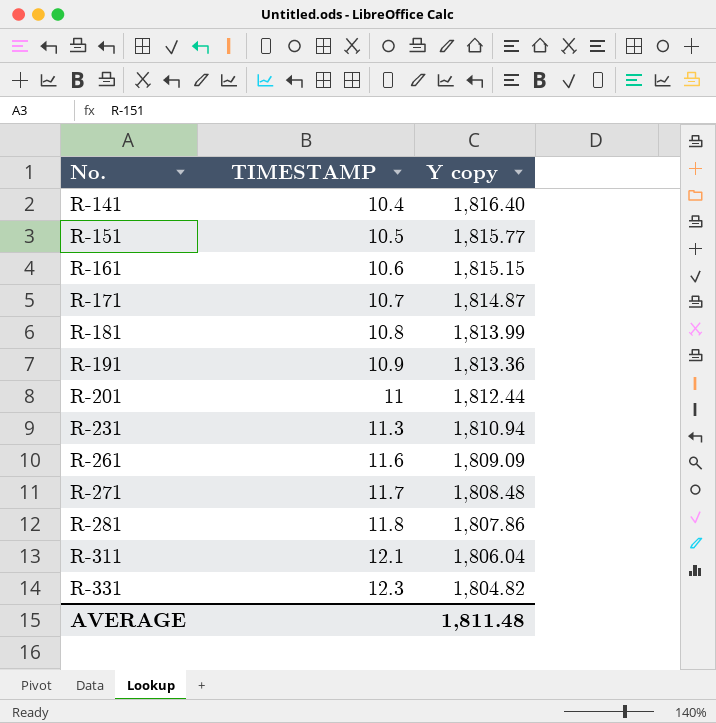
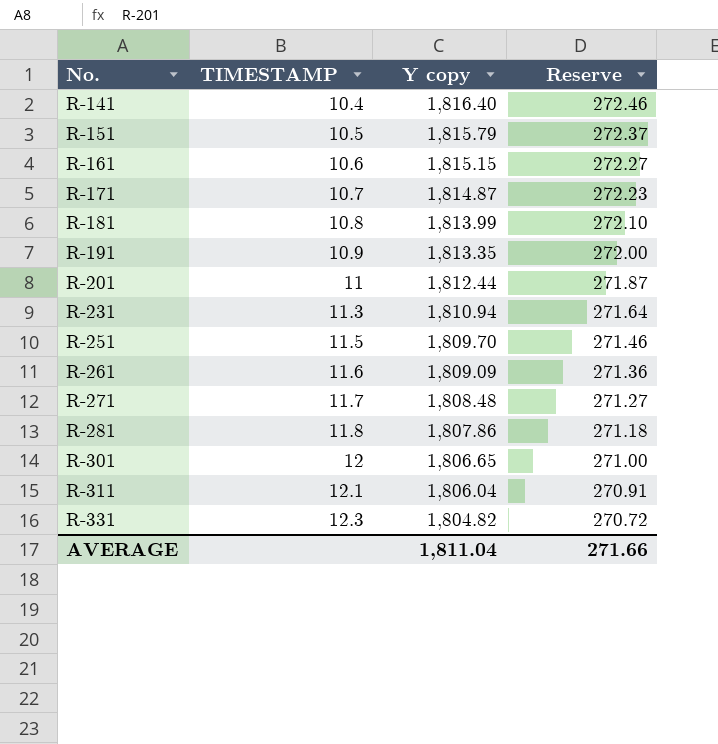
column Reserve | formula: none -> [Y copy] * 0.15
R-151 | Y copy: 1,815.77 -> 1,815.79
R-191 | Y copy: 1,813.36 -> 1,813.35
row R-251: none -> 11.5 | 1,809.70 | 271.46
row R-301: none -> 12 | 1,806.65 | 271.00
AVERAGE | Y copy: 1,811.48 -> 1,811.04

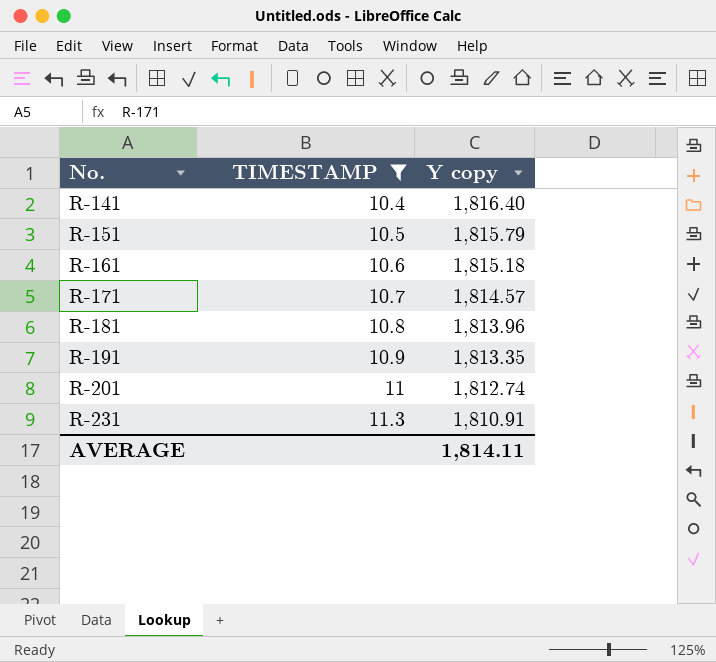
filter: none -> TIMESTAMP <= 11.3
column Reserve | formula: [Y copy] * 0.15 -> none
R-161 | Y copy: 1,815.15 -> 1,815.18
R-171 | Y copy: 1,814.87 -> 1,814.57
R-181 | Y copy: 1,813.99 -> 1,813.96
R-201 | Y copy: 1,812.44 -> 1,812.74
R-231 | Y copy: 1,810.94 -> 1,810.91
AVERAGE | Y copy: 1,811.04 -> 1,814.11

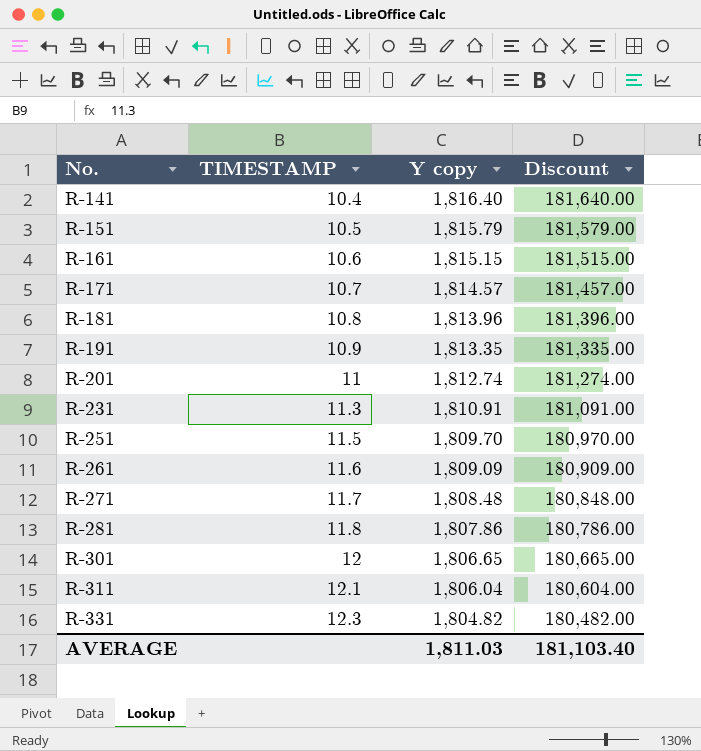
filter: TIMESTAMP <= 11.3 -> none
column Discount | formula: none -> [Y copy] * 100
R-161 | Y copy: 1,815.18 -> 1,815.15
AVERAGE | Y copy: 1,814.11 -> 1,811.03

